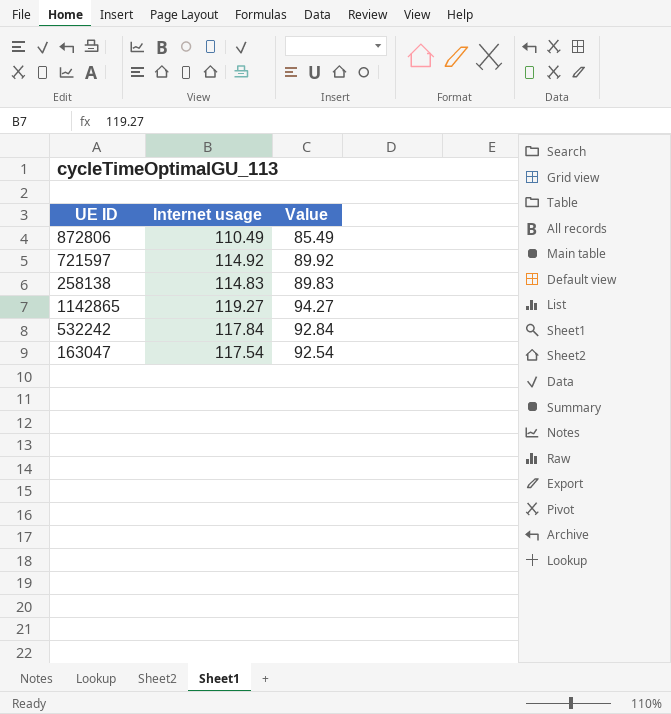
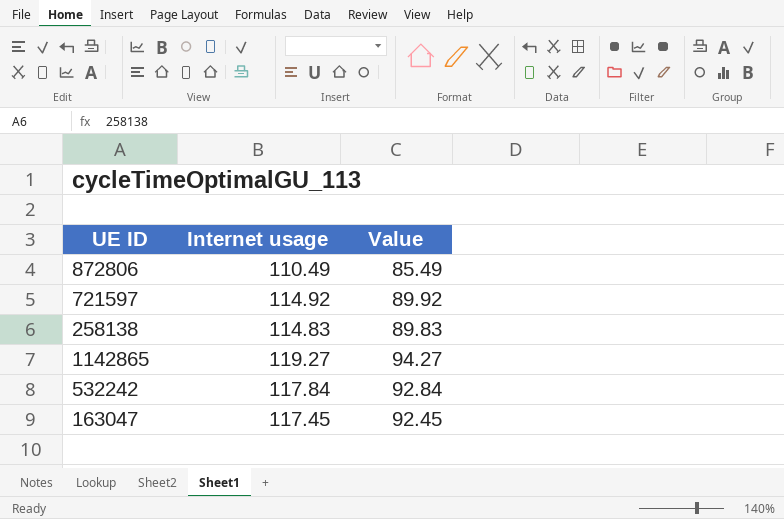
163047 | Internet usage: 117.54 -> 117.45
163047 | Value: 92.54 -> 92.45

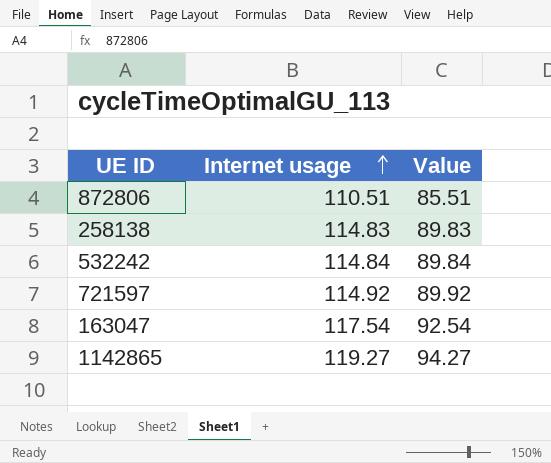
row order: none -> Internet usage ascending
872806 | Internet usage: 110.49 -> 110.51
872806 | Value: 85.49 -> 85.51
532242 | Internet usage: 117.84 -> 114.84
532242 | Value: 92.84 -> 89.84
163047 | Internet usage: 117.45 -> 117.54
163047 | Value: 92.45 -> 92.54

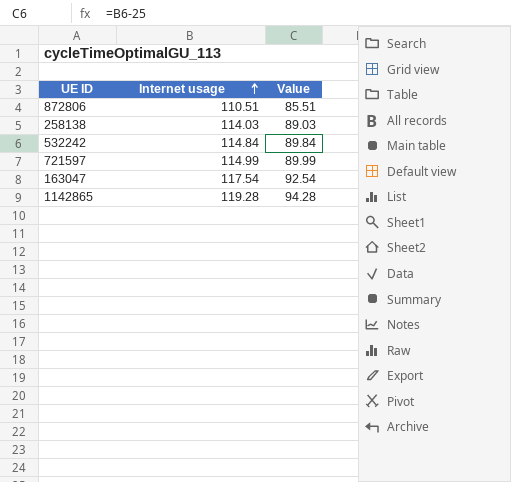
258138 | Internet usage: 114.83 -> 114.03
258138 | Value: 89.83 -> 89.03
721597 | Internet usage: 114.92 -> 114.99
721597 | Value: 89.92 -> 89.99
1142865 | Internet usage: 119.27 -> 119.28
1142865 | Value: 94.27 -> 94.28

